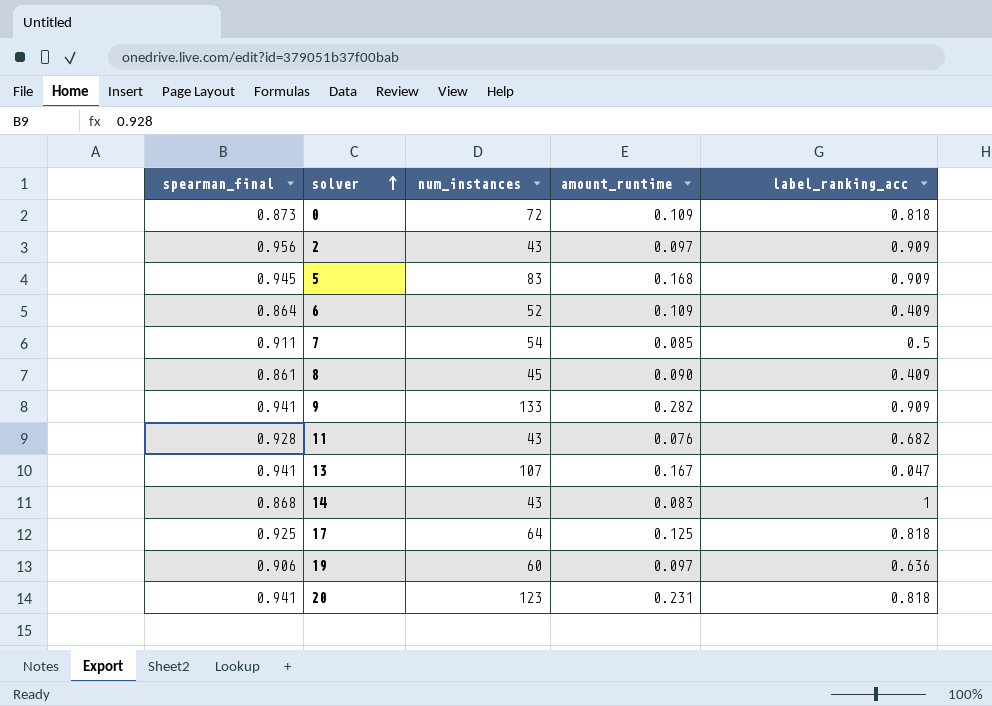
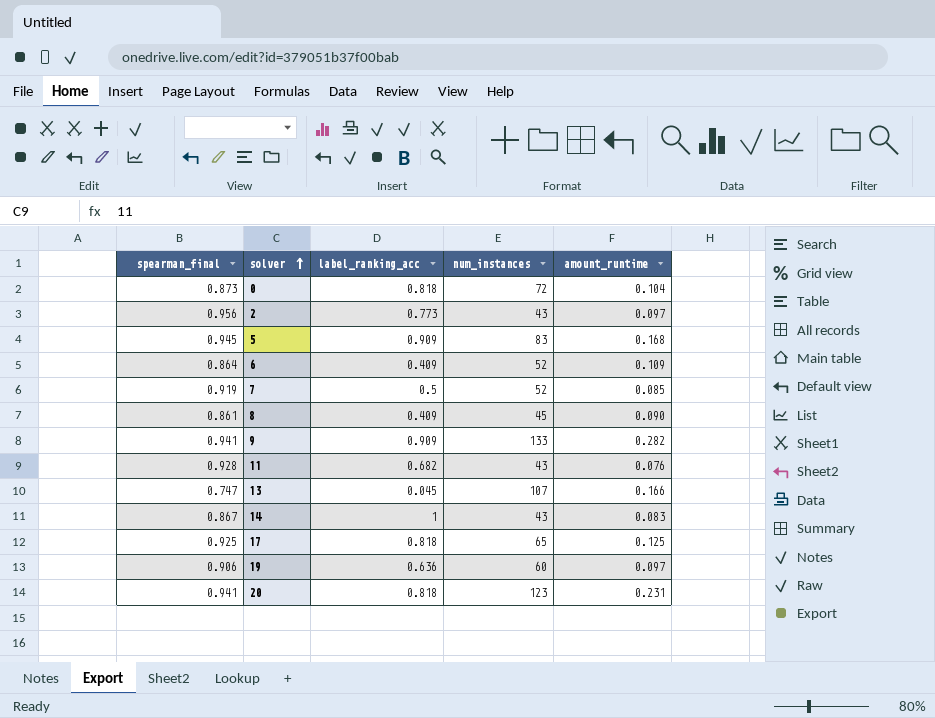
column label_ranking_acc | position: 5 -> 3
0 | amount_runtime: 0.109 -> 0.104
2 | label_ranking_acc: 0.909 -> 0.773
7 | spearman_final: 0.911 -> 0.919
7 | num_instances: 54 -> 52
13 | spearman_final: 0.941 -> 0.747
13 | label_ranking_acc: 0.047 -> 0.045
13 | amount_runtime: 0.167 -> 0.166
14 | spearman_final: 0.868 -> 0.867
17 | num_instances: 64 -> 65

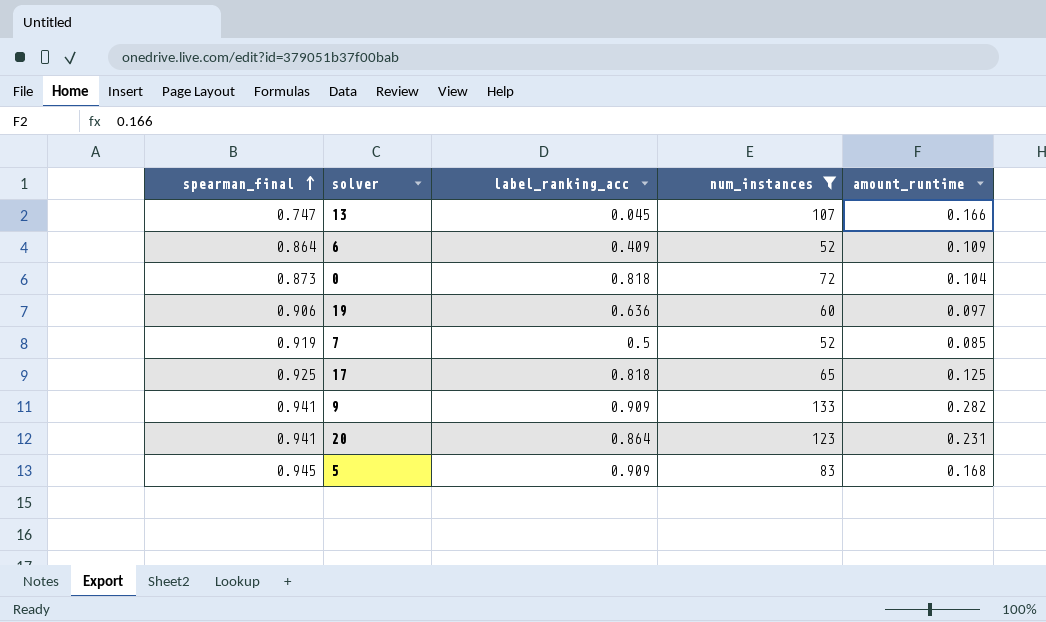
filter: none -> num_instances >= 52
row order: solver ascending -> spearman_final ascending
20 | label_ranking_acc: 0.818 -> 0.864

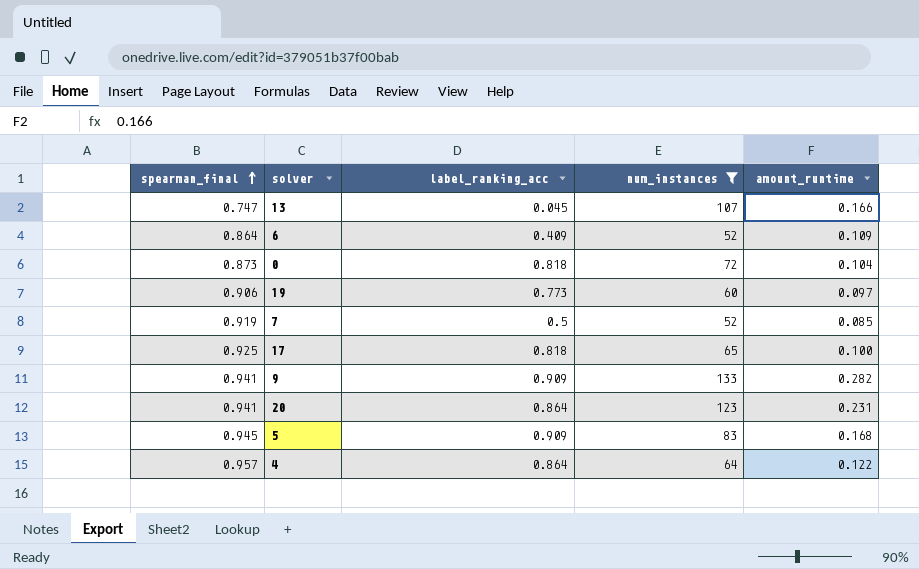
19 | label_ranking_acc: 0.636 -> 0.773
17 | amount_runtime: 0.125 -> 0.100
row 4: none -> 0.957 | 0.864 | 64 | 0.122

